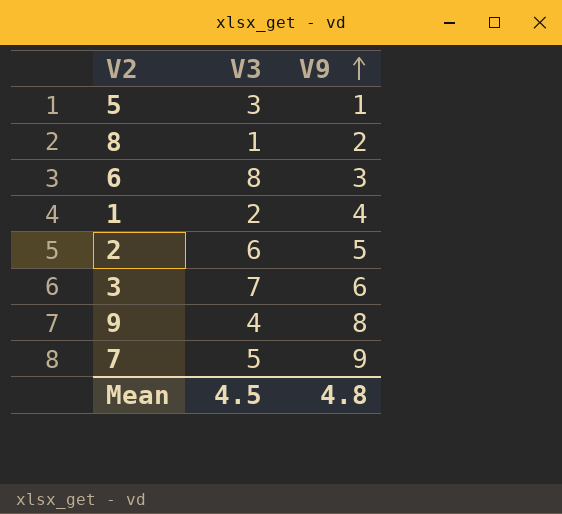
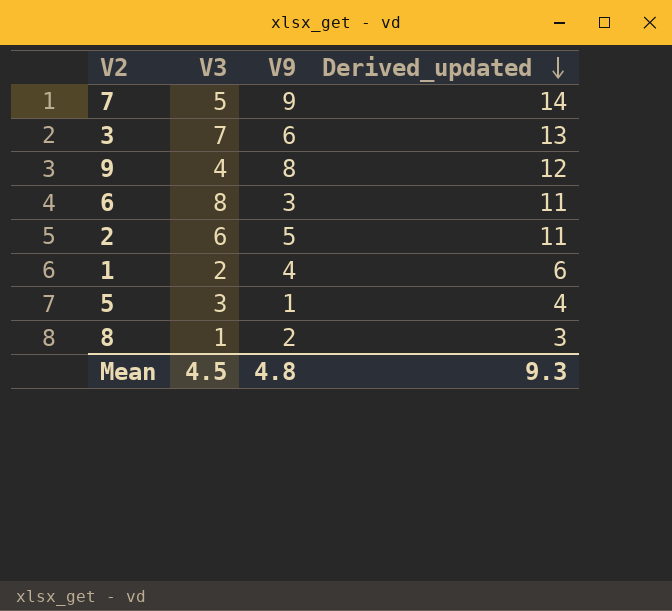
row order: V9 ascending -> Derived_updated descending
column Derived_updated | formula: none -> [V3] + [V9]

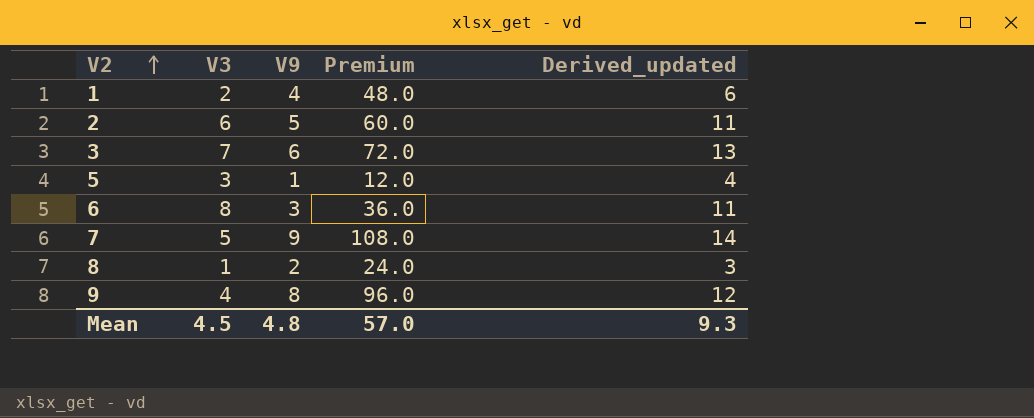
row order: Derived_updated descending -> V2 ascending
column Premium | formula: none -> [V9] * 12

